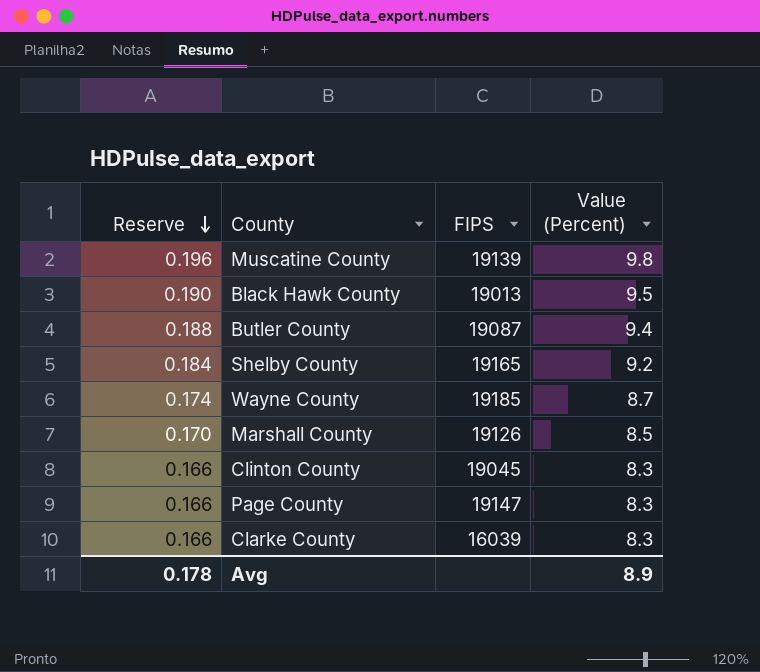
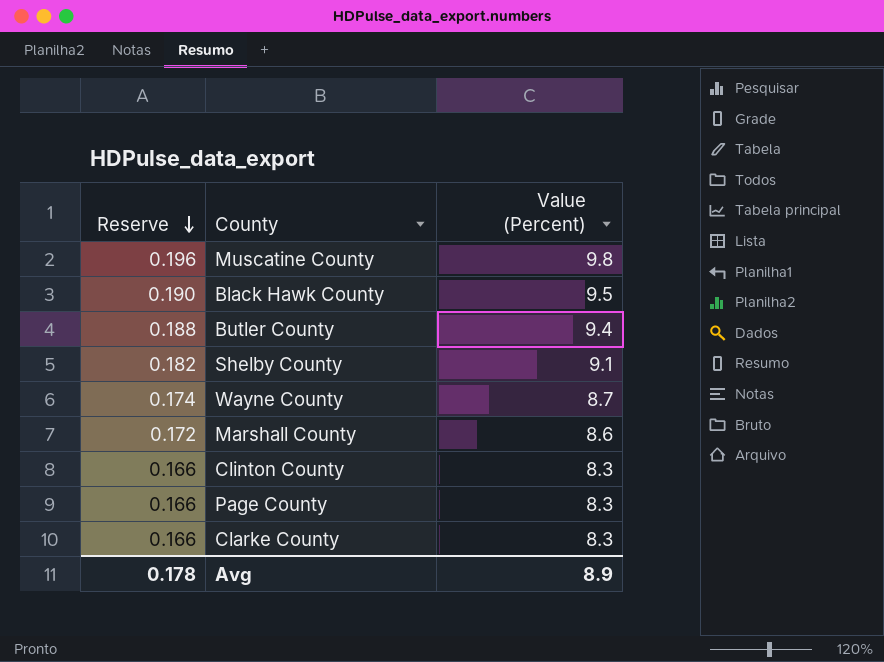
column FIPS | position: 3 -> none
Shelby County | Reserve: 0.184 -> 0.182
Shelby County | Value (Percent): 9.2 -> 9.1
Marshall County | Reserve: 0.170 -> 0.172
Marshall County | Value (Percent): 8.5 -> 8.6

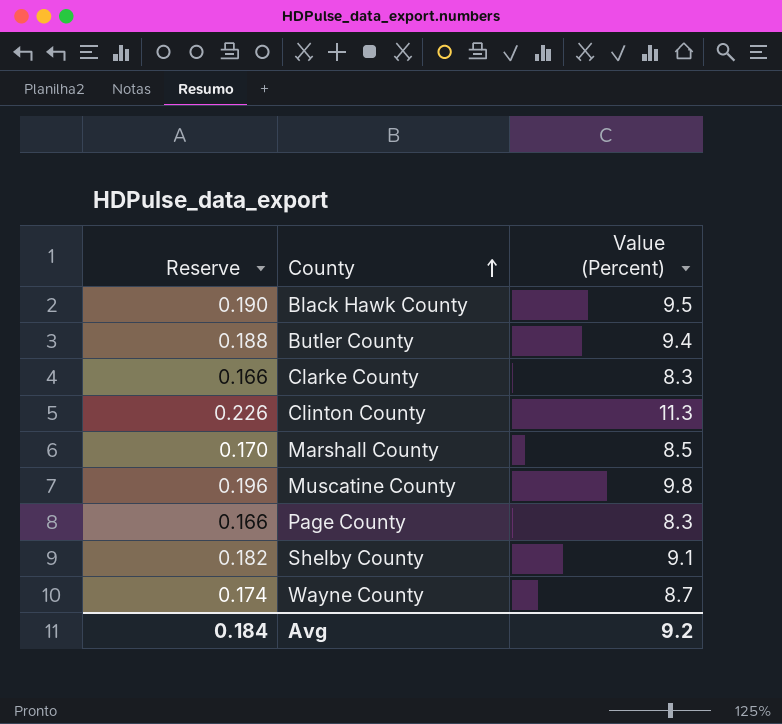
row order: Reserve descending -> County ascending
Clinton County | Reserve: 0.166 -> 0.226
Clinton County | Value (Percent): 8.3 -> 11.3
Marshall County | Reserve: 0.172 -> 0.170
Marshall County | Value (Percent): 8.6 -> 8.5
Avg | Reserve: 0.178 -> 0.184
Avg | Value (Percent): 8.9 -> 9.2

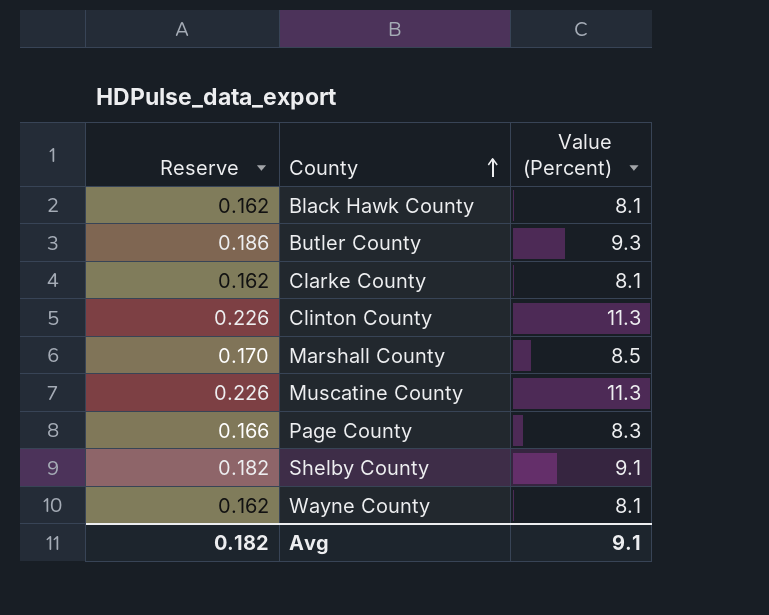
Black Hawk County | Reserve: 0.190 -> 0.162
Black Hawk County | Value (Percent): 9.5 -> 8.1
Butler County | Reserve: 0.188 -> 0.186
Butler County | Value (Percent): 9.4 -> 9.3
Clarke County | Reserve: 0.166 -> 0.162
Clarke County | Value (Percent): 8.3 -> 8.1
Muscatine County | Reserve: 0.196 -> 0.226
Muscatine County | Value (Percent): 9.8 -> 11.3
Wayne County | Reserve: 0.174 -> 0.162
Wayne County | Value (Percent): 8.7 -> 8.1
Avg | Reserve: 0.184 -> 0.182
Avg | Value (Percent): 9.2 -> 9.1

